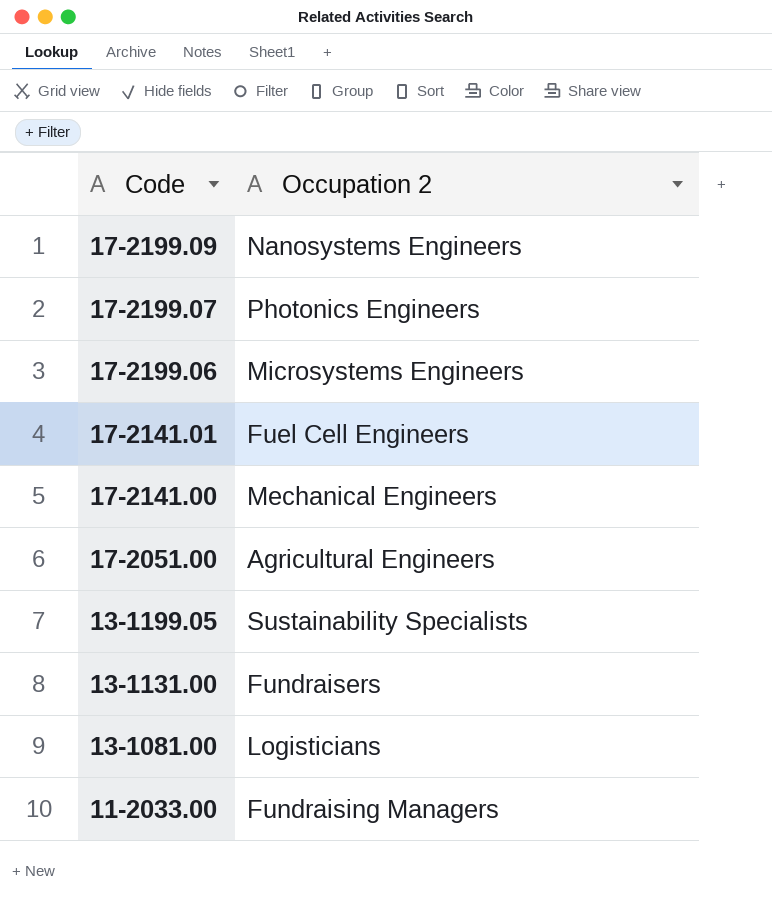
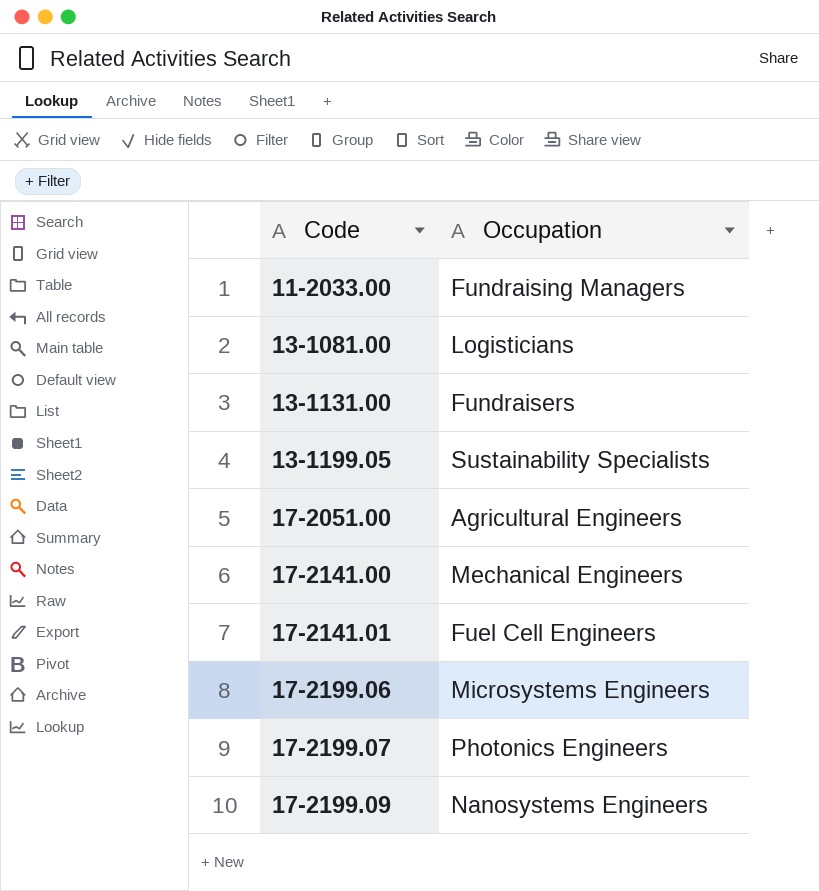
row order: Code descending -> Code ascending
column name: Occupation 2 -> Occupation

